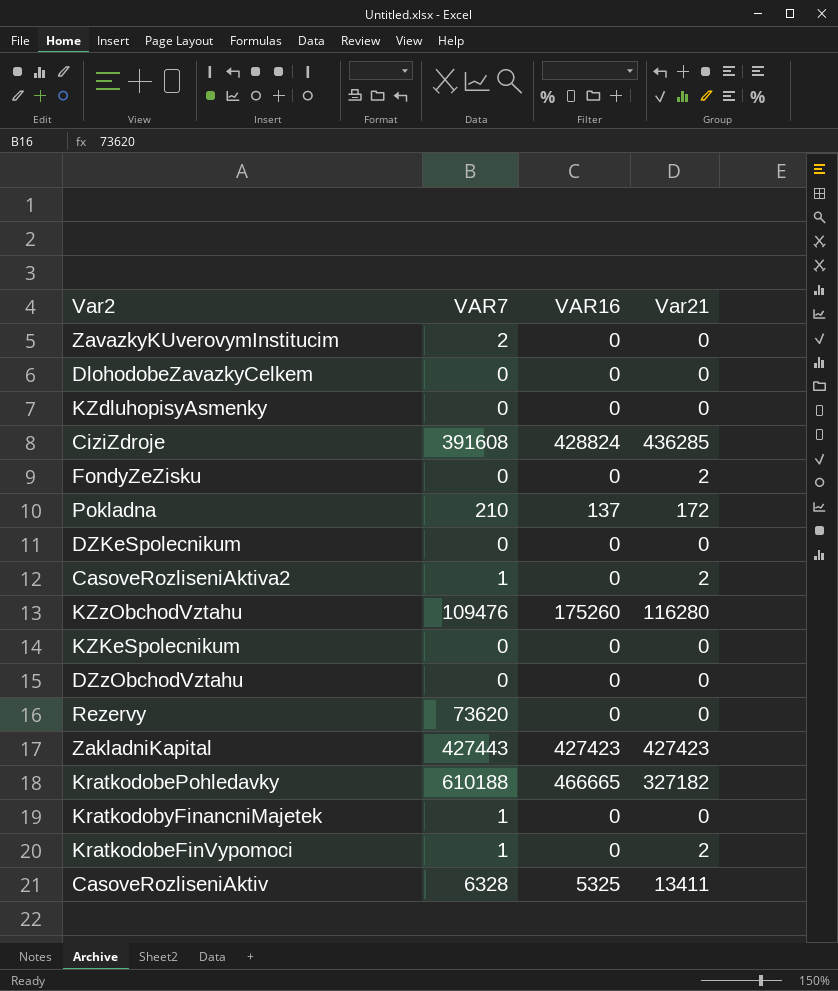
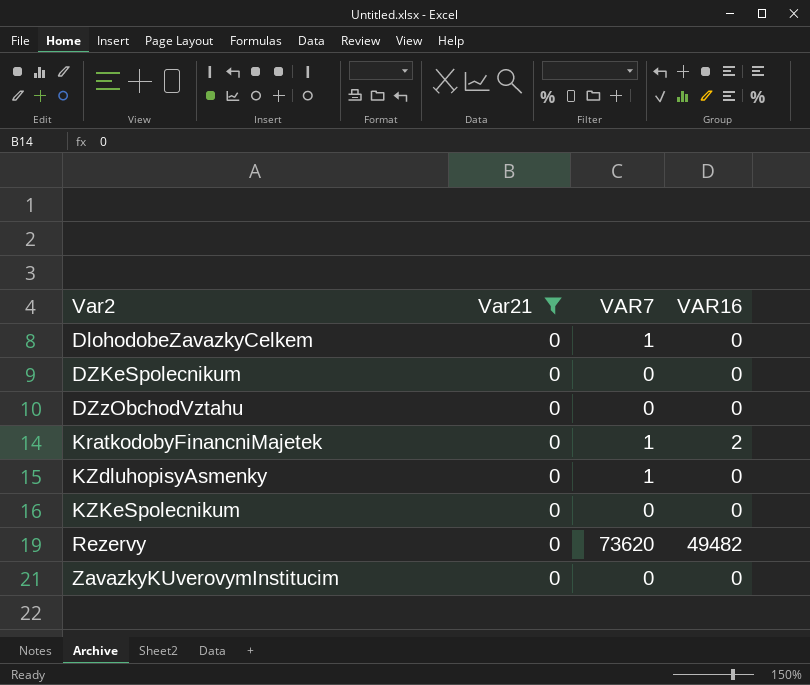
filter: none -> Var21 = 0
row order: none -> Var2 ascending
column Var21 | position: 4 -> 2
DlohodobeZavazkyCelkem | VAR7: 0 -> 1
KratkodobyFinancniMajetek | VAR16: 0 -> 2
KZdluhopisyAsmenky | VAR7: 0 -> 1
Rezervy | VAR16: 0 -> 49482
ZavazkyKUverovymInstitucim | VAR7: 2 -> 0

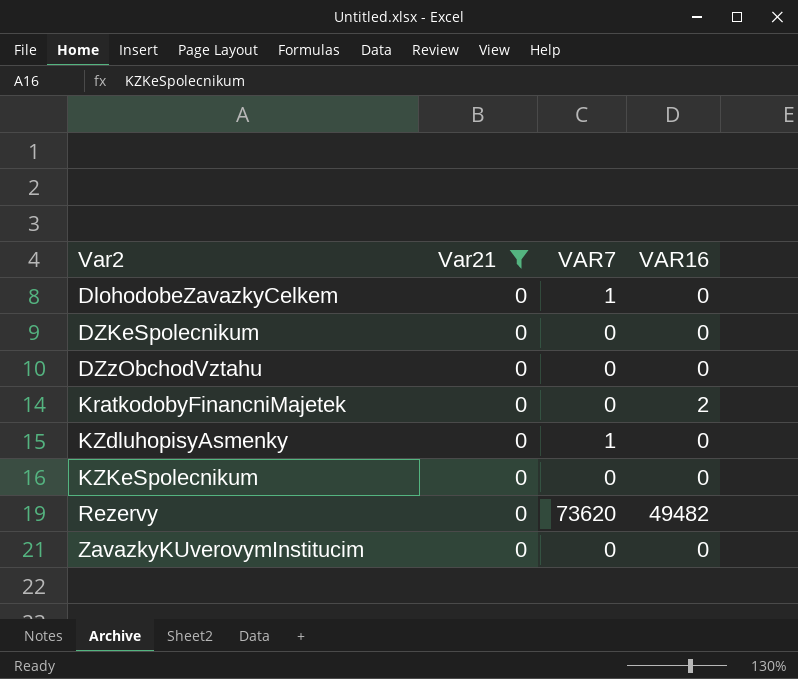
KratkodobyFinancniMajetek | VAR7: 1 -> 0

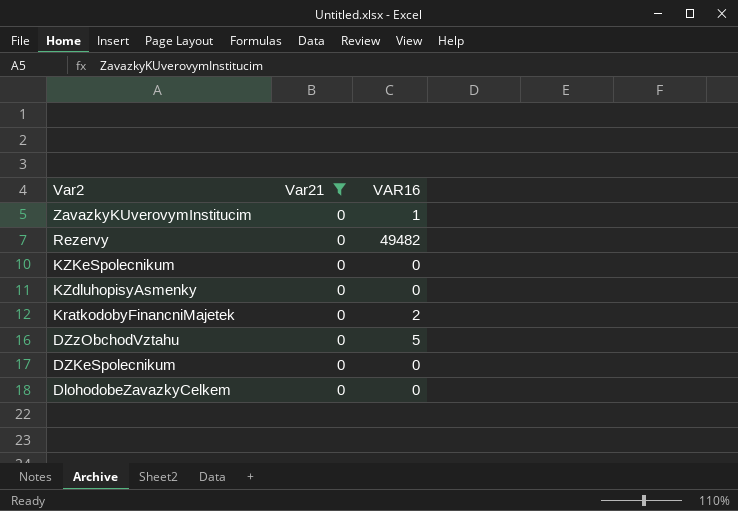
row order: Var2 ascending -> Var2 descending
column VAR7 | position: 3 -> none
ZavazkyKUverovymInstitucim | VAR16: 0 -> 1
DZzObchodVztahu | VAR16: 0 -> 5

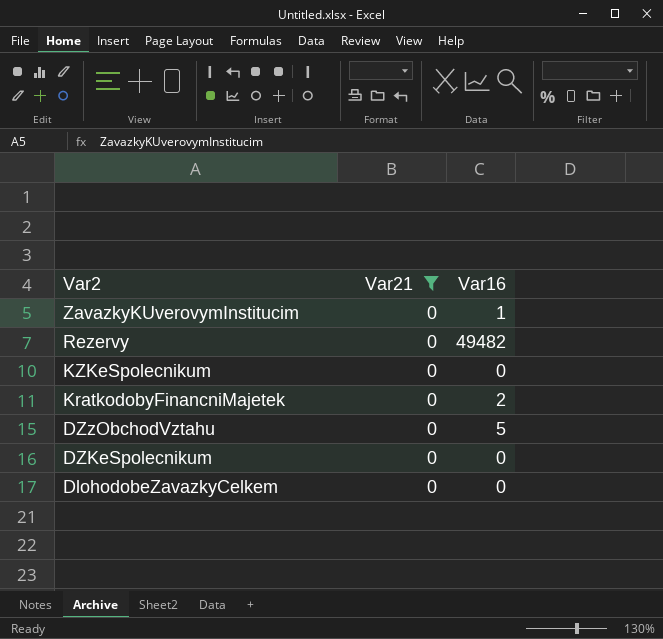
column name: VAR16 -> Var16
row KZdluhopisyAsmenky: 0 | 0 -> none

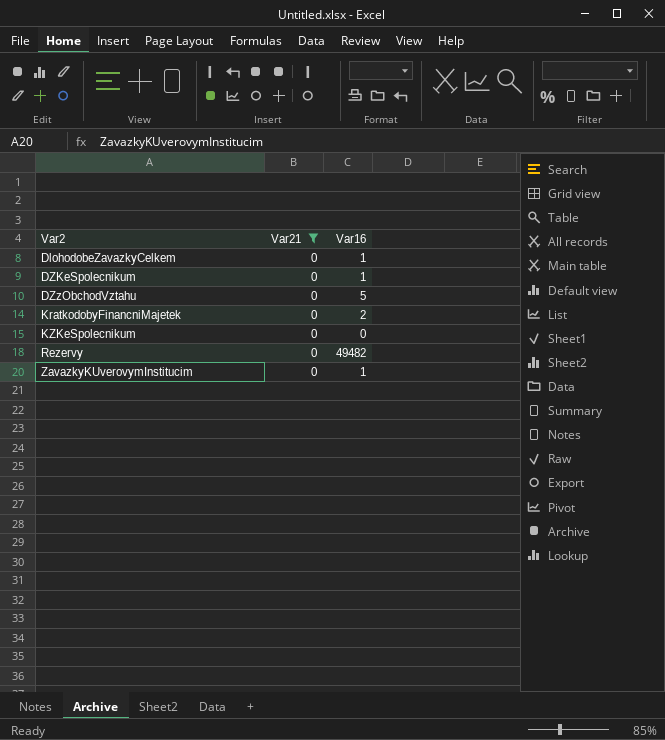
row order: Var2 descending -> Var2 ascending
DlohodobeZavazkyCelkem | Var16: 0 -> 1
DZKeSpolecnikum | Var16: 0 -> 1

